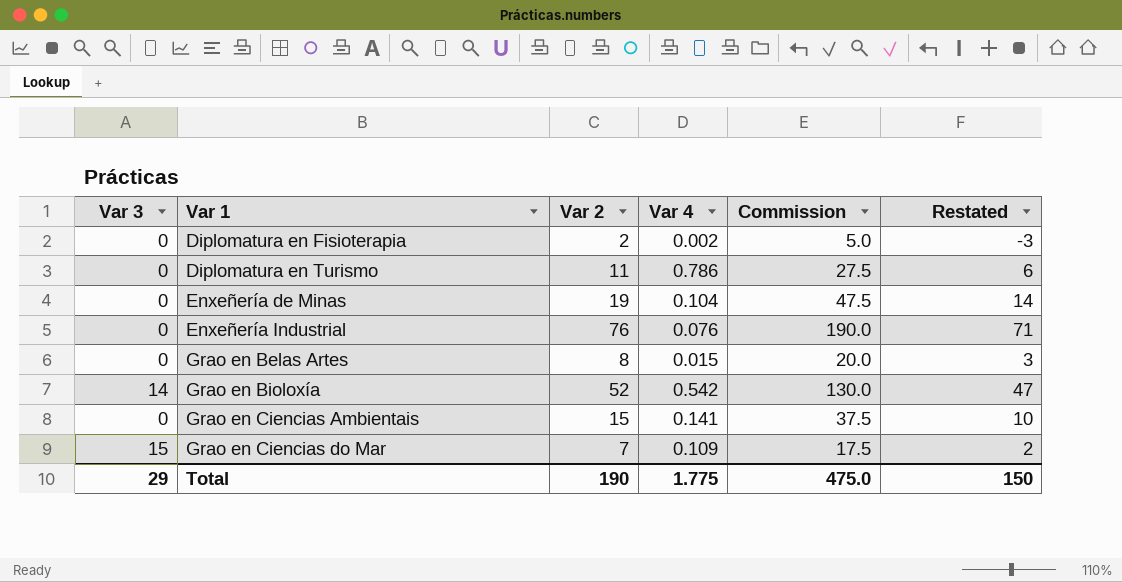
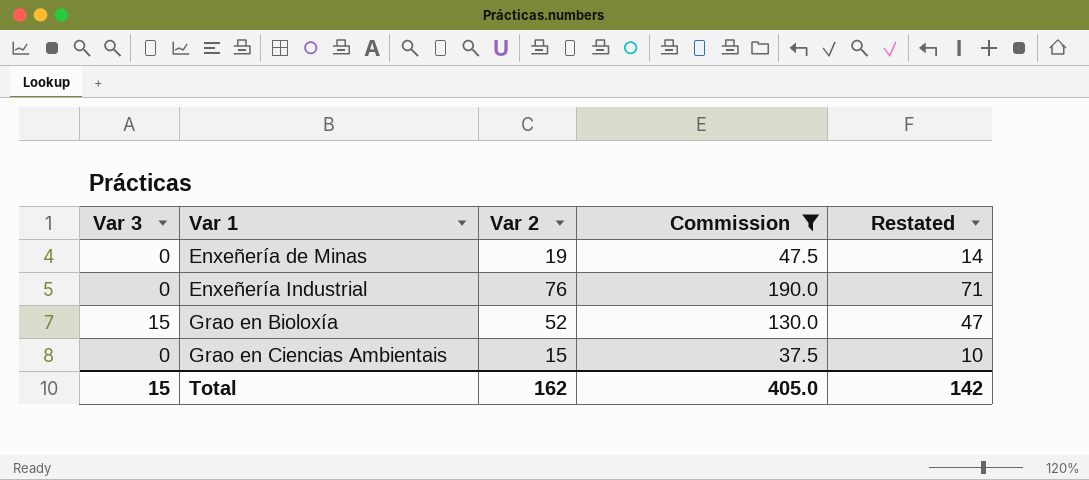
filter: none -> Commission >= 37.5
column Var 4 | position: 4 -> none
Grao en Bioloxía | Var 3: 14 -> 15
Total | Var 3: 29 -> 15
Total | Var 2: 190 -> 162
Total | Commission: 475.0 -> 405.0
Total | Restated: 150 -> 142

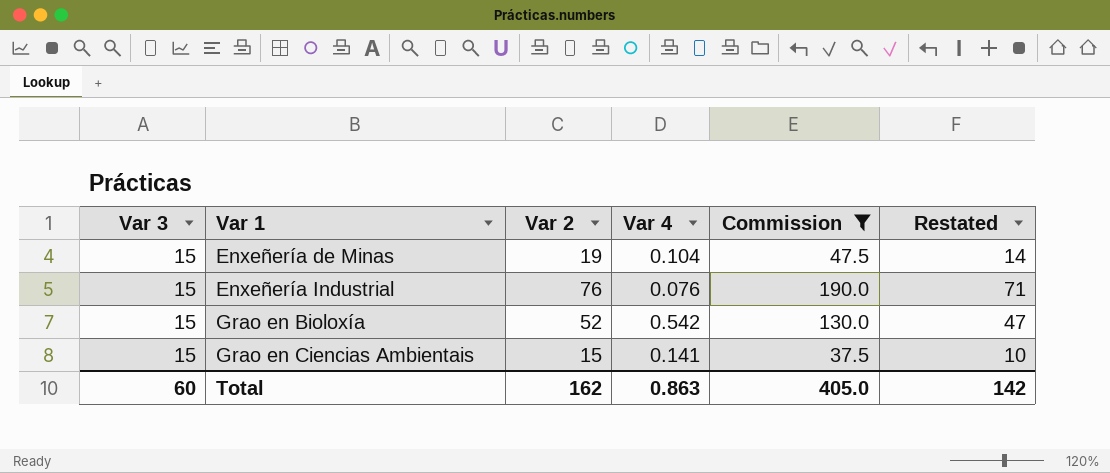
column Var 4 | position: none -> 4
Enxeñería de Minas | Var 3: 0 -> 15
Enxeñería Industrial | Var 3: 0 -> 15
Grao en Ciencias Ambientais | Var 3: 0 -> 15
Total | Var 3: 15 -> 60

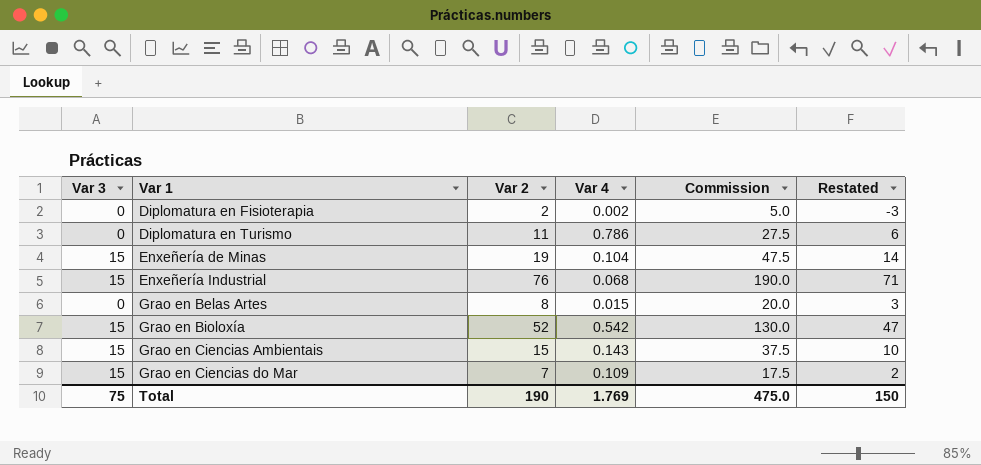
filter: Commission >= 37.5 -> none
Enxeñería Industrial | Var 4: 0.076 -> 0.068
Grao en Ciencias Ambientais | Var 4: 0.141 -> 0.143
Total | Var 3: 60 -> 75
Total | Var 2: 162 -> 190
Total | Var 4: 0.863 -> 1.769
Total | Commission: 405.0 -> 475.0
Total | Restated: 142 -> 150

